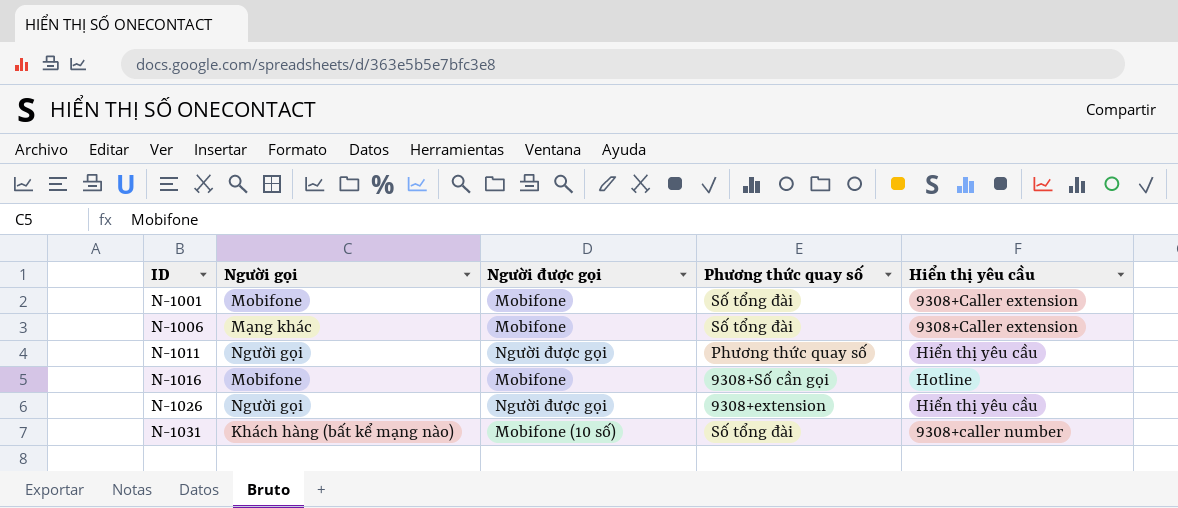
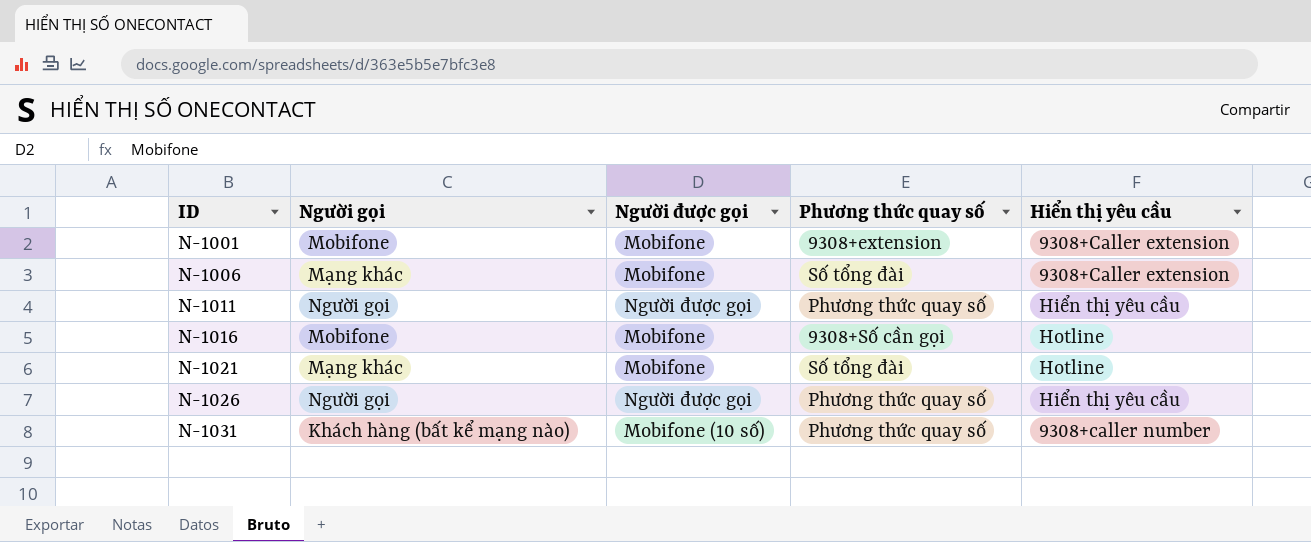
N-1001 | Phương thức quay số: Số tổng đài -> 9308+extension
row N-1021: none -> Mạng khác | Mobifone | Số tổng đài | Hotline
N-1026 | Phương thức quay số: 9308+extension -> Phương thức quay số
N-1031 | Phương thức quay số: Số tổng đài -> Phương thức quay số

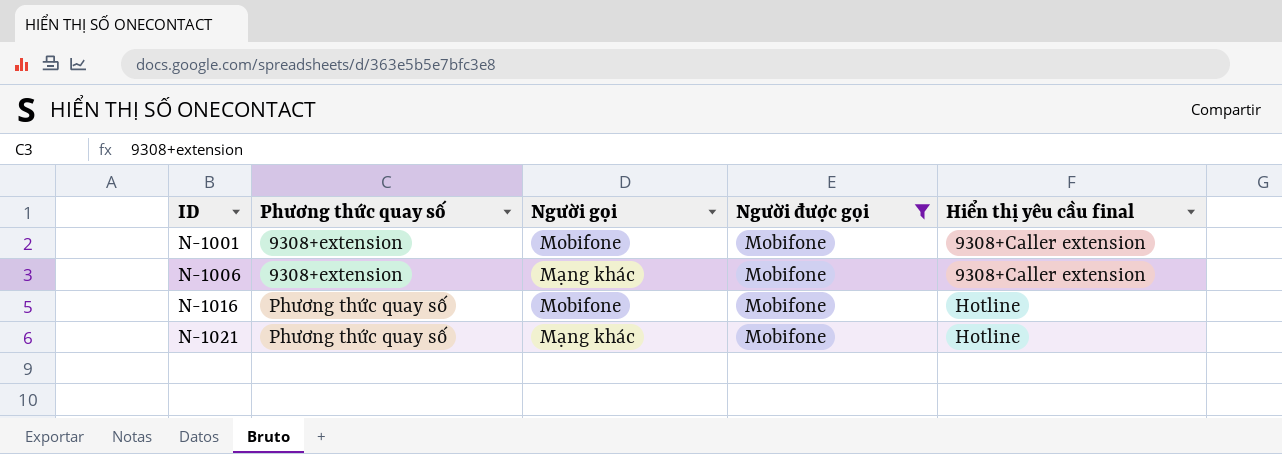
filter: none -> Người được gọi = Mobifone
column Phương thức quay số | position: 4 -> 2
column name: Hiển thị yêu cầu -> Hiển thị yêu cầu final
N-1006 | Phương thức quay số: Số tổng đài -> 9308+extension
N-1016 | Phương thức quay số: 9308+Số cần gọi -> Phương thức quay số
N-1021 | Phương thức quay số: Số tổng đài -> Phương thức quay số

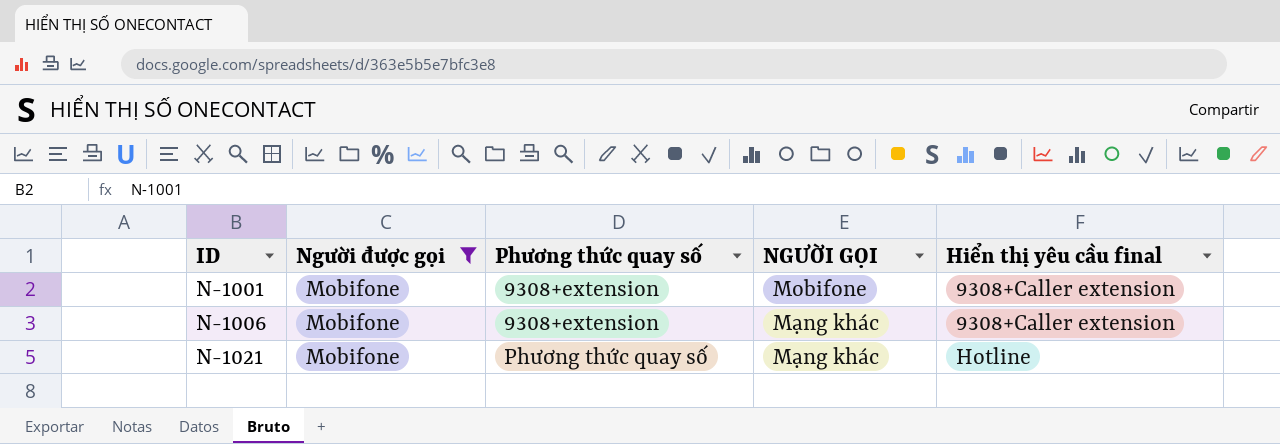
column Người được gọi | position: 4 -> 2
column name: Người gọi -> NGƯỜI GỌI
row N-1016: Phương thức quay số | Mobifone | Mobifone | Hotline -> none

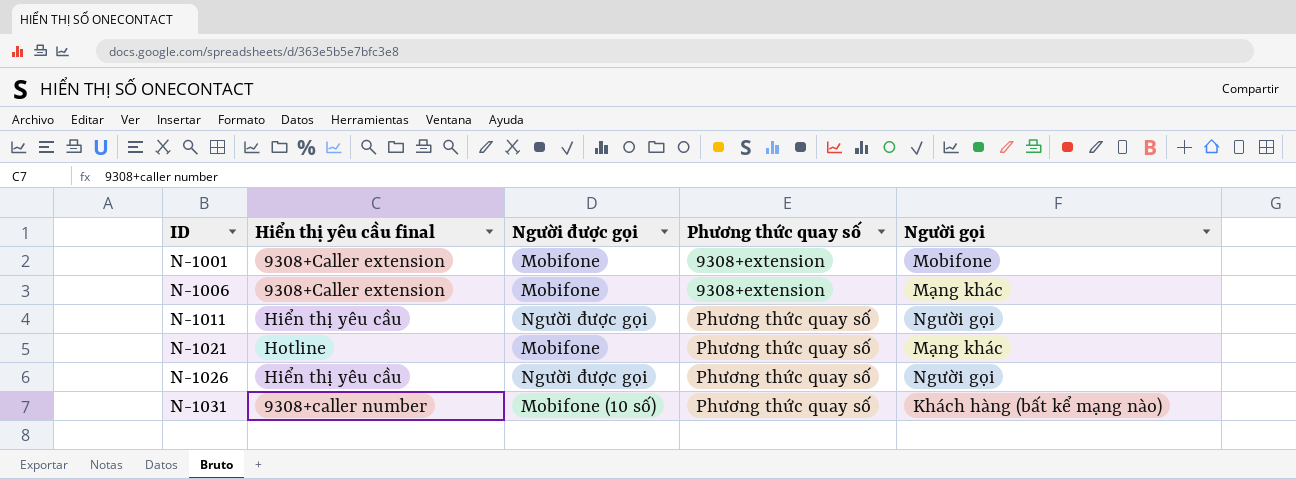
filter: Người được gọi = Mobifone -> none
column Hiển thị yêu cầu final | position: 5 -> 2
column name: NGƯỜI GỌI -> Người gọi

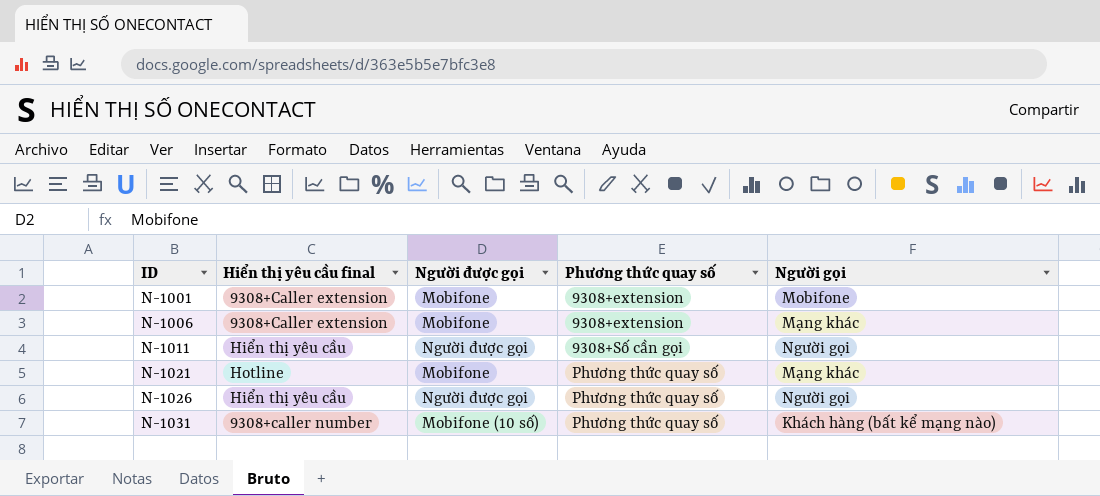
N-1011 | Phương thức quay số: Phương thức quay số -> 9308+Số cần gọi

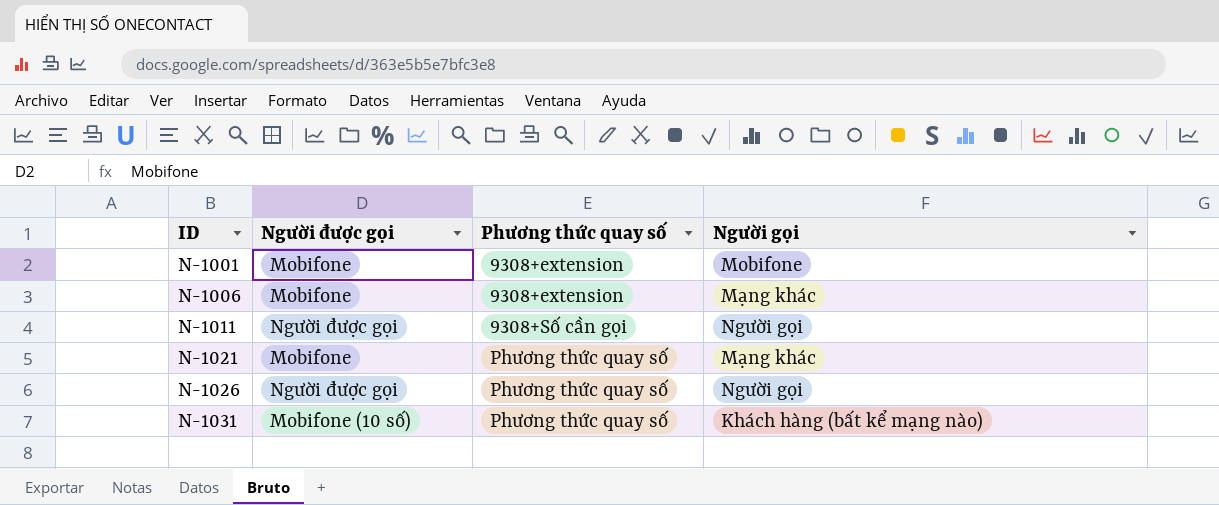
column Hiển thị yêu cầu final | position: 2 -> none

